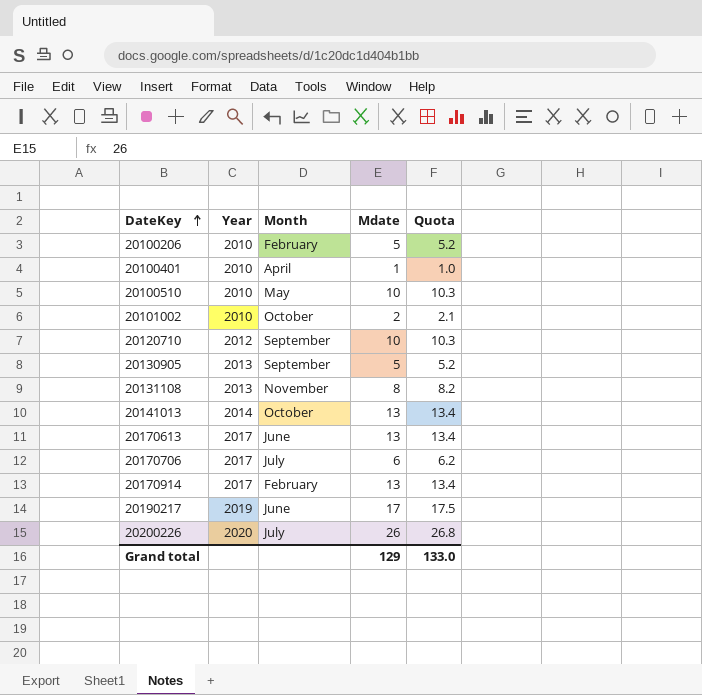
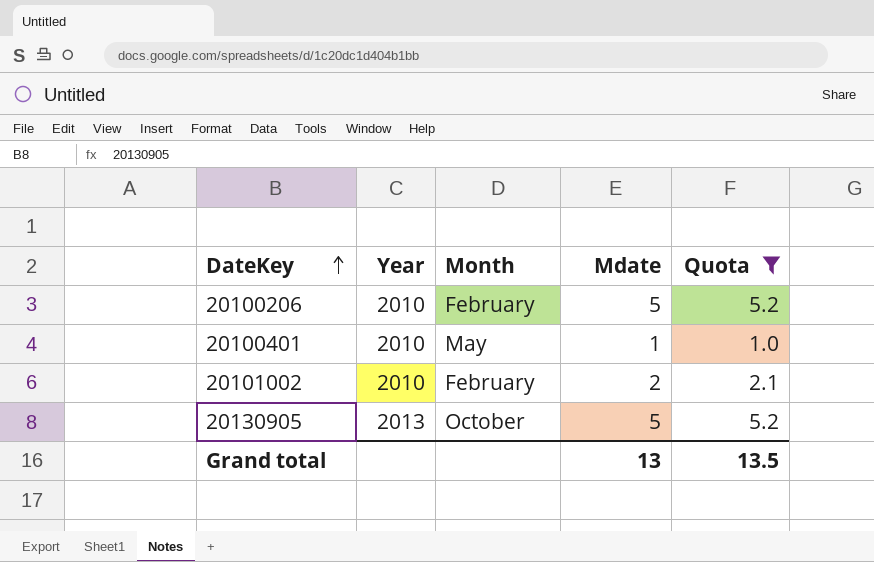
filter: none -> Quota <= 5.2
20100401 | Month: April -> May
20101002 | Month: October -> February
20130905 | Month: September -> October
Grand total | Mdate: 129 -> 13
Grand total | Quota: 133.0 -> 13.5

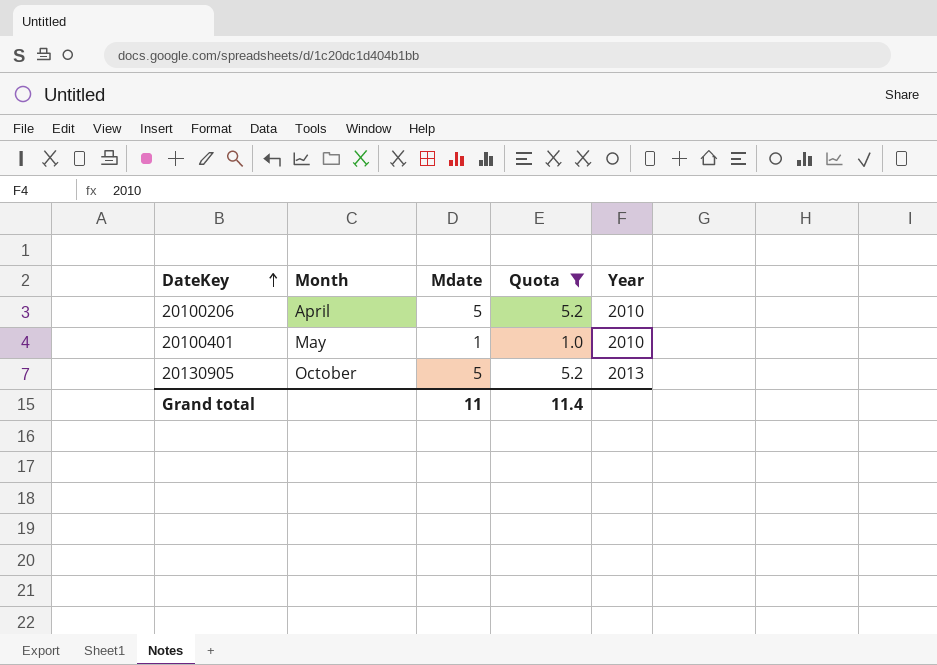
column Year | position: 2 -> 5
row 20101002: 2010 | February | 2 | 2.1 -> none
20100206 | Month: February -> April
Grand total | Mdate: 13 -> 11
Grand total | Quota: 13.5 -> 11.4

